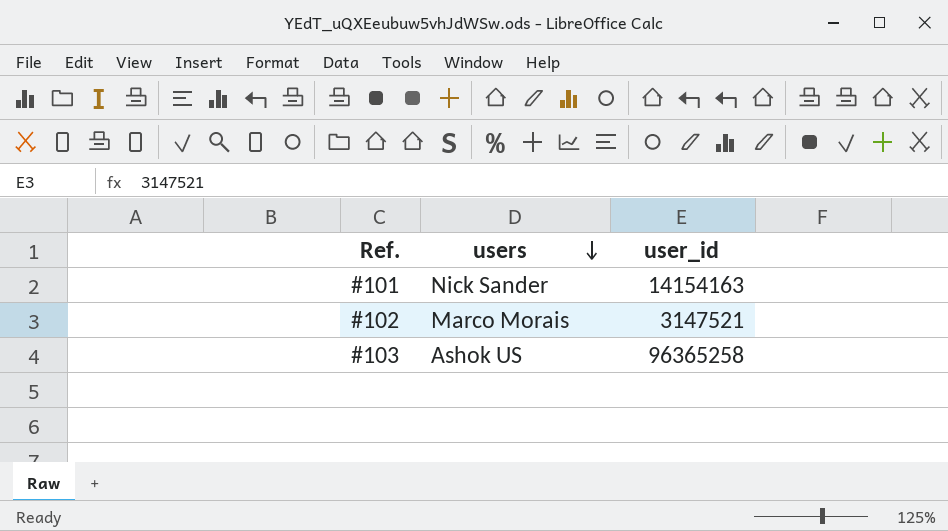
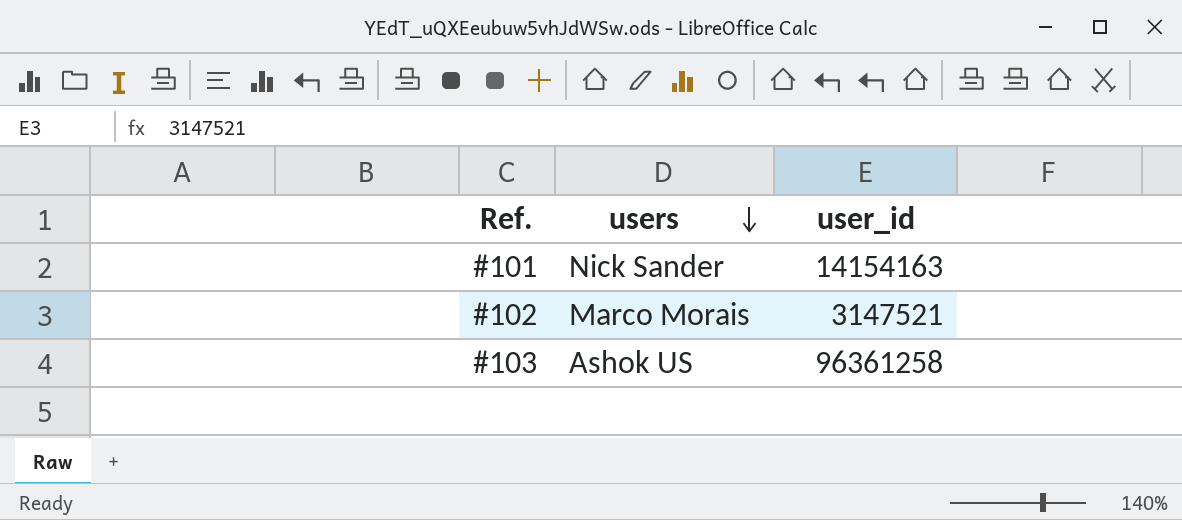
#103 | user_id: 96365258 -> 96361258

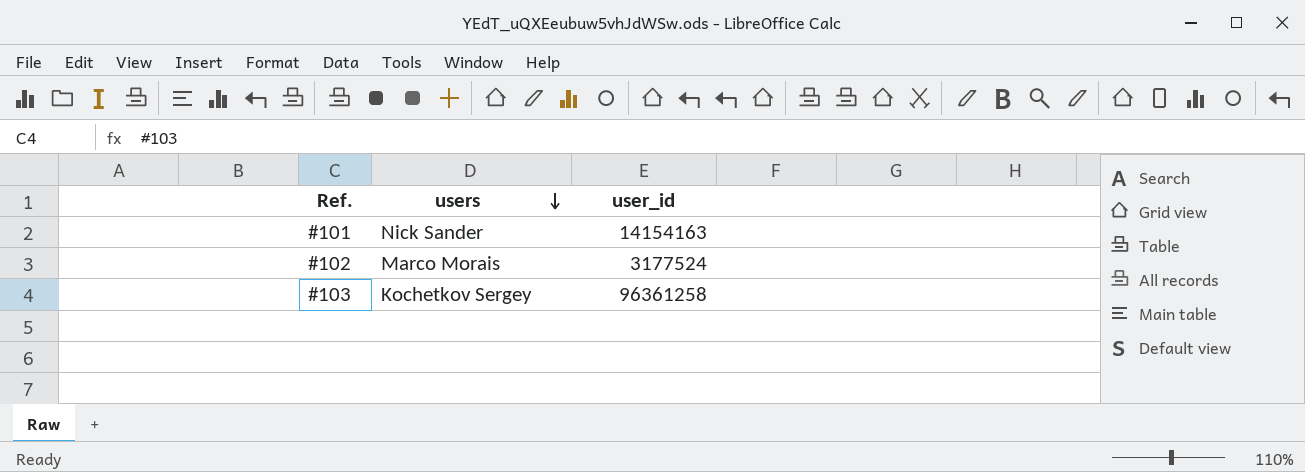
#102 | user_id: 3147521 -> 3177524
#103 | users: Ashok US -> Kochetkov Sergey

